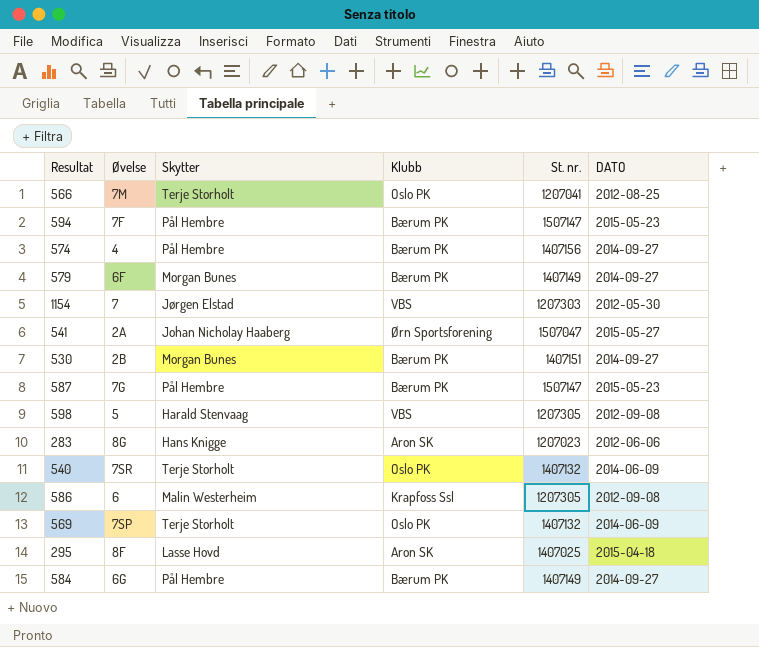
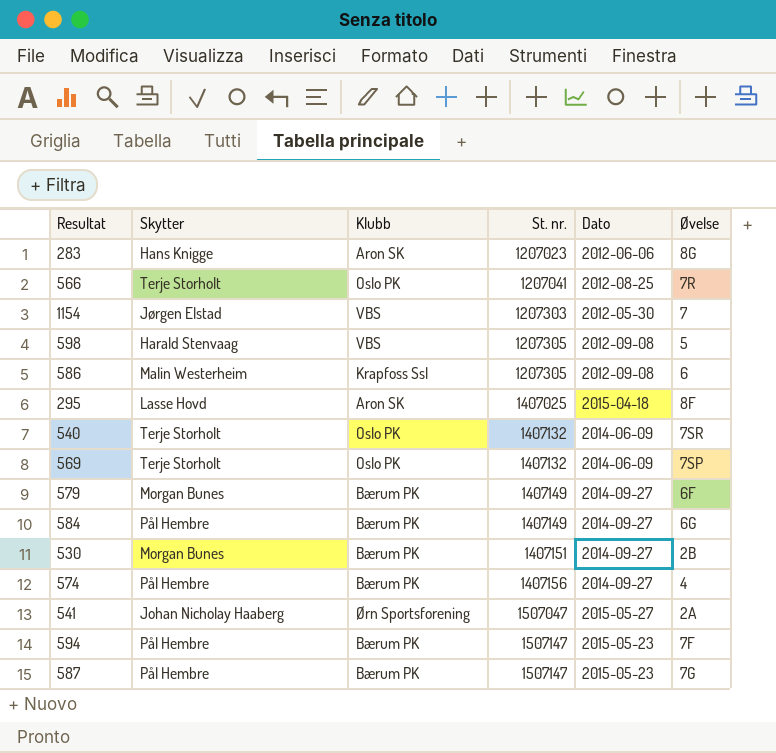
row order: none -> St. nr. ascending
column name: DATO -> Dato
column Øvelse | position: 2 -> 6
566 | Øvelse: 7M -> 7R

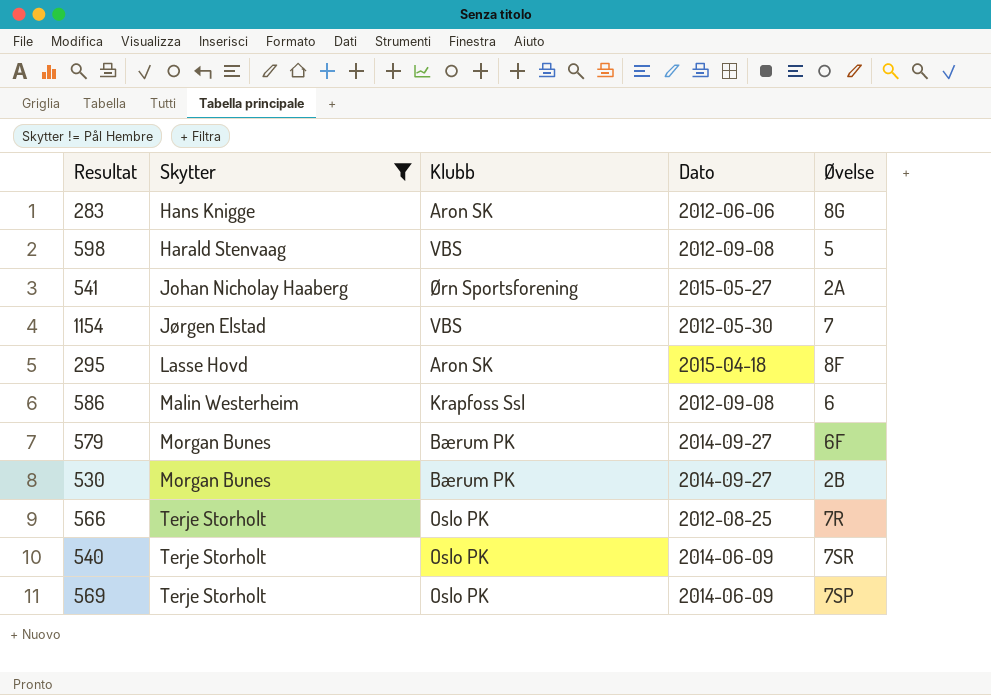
filter: none -> Skytter != Pål Hembre
row order: St. nr. ascending -> Skytter ascending
column St. nr. | position: 4 -> none

